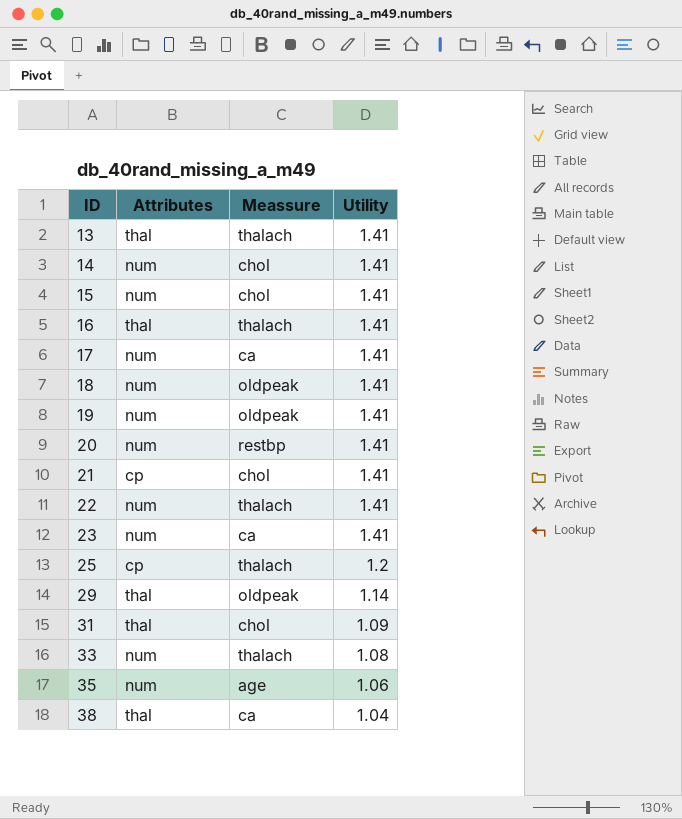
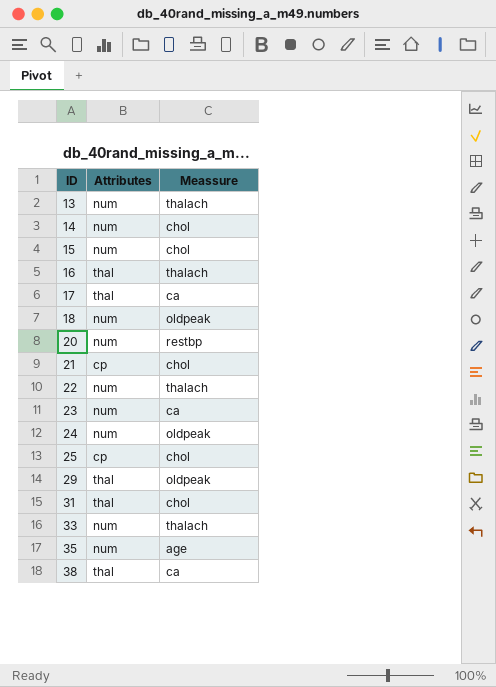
column Utility | position: 4 -> none
row 19: num | oldpeak | 1.41 -> none
13 | Attributes: thal -> num
17 | Attributes: num -> thal
row 24: none -> num | oldpeak
25 | Meassure: thalach -> chol

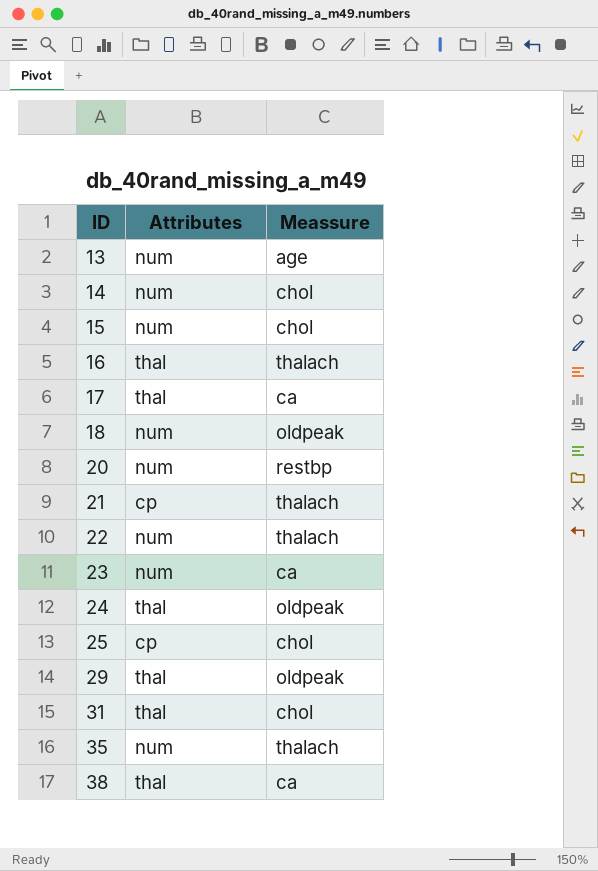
row 33: num | thalach -> none
13 | Meassure: thalach -> age
21 | Meassure: chol -> thalach
24 | Attributes: num -> thal
35 | Meassure: age -> thalach

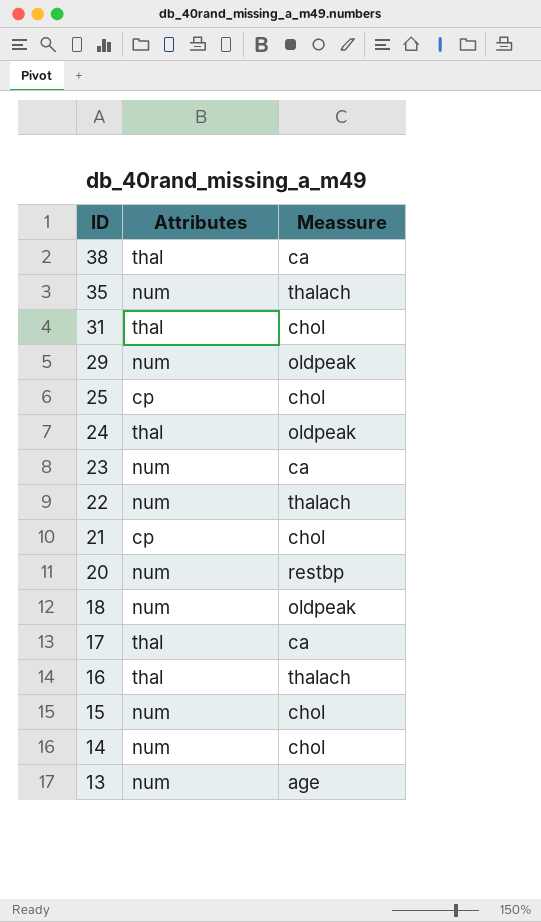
row order: ID ascending -> ID descending
29 | Attributes: thal -> num
21 | Meassure: thalach -> chol

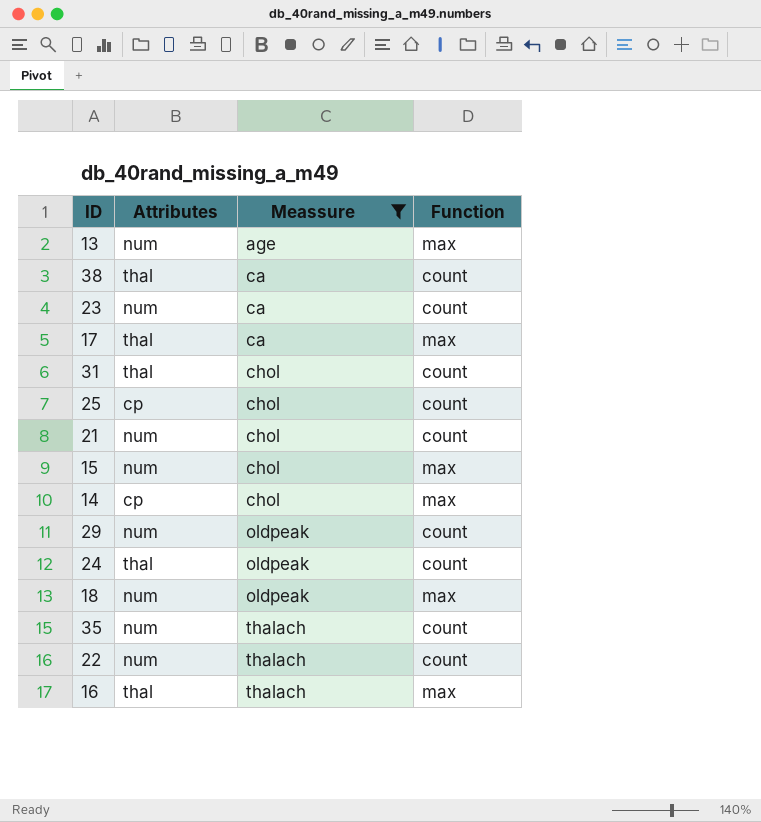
filter: none -> Meassure != restbp
row order: ID descending -> Meassure ascending
column Function | position: none -> 4
21 | Attributes: cp -> num
14 | Attributes: num -> cp

